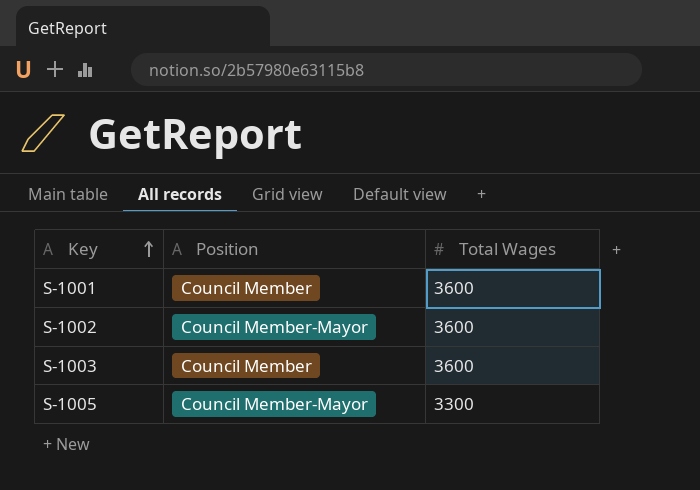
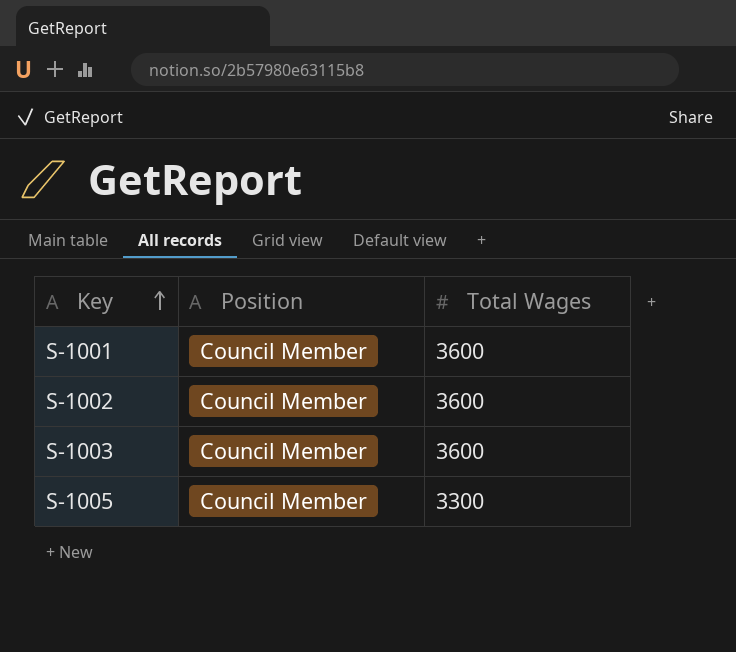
S-1002 | Position: Council Member-Mayor -> Council Member
S-1005 | Position: Council Member-Mayor -> Council Member

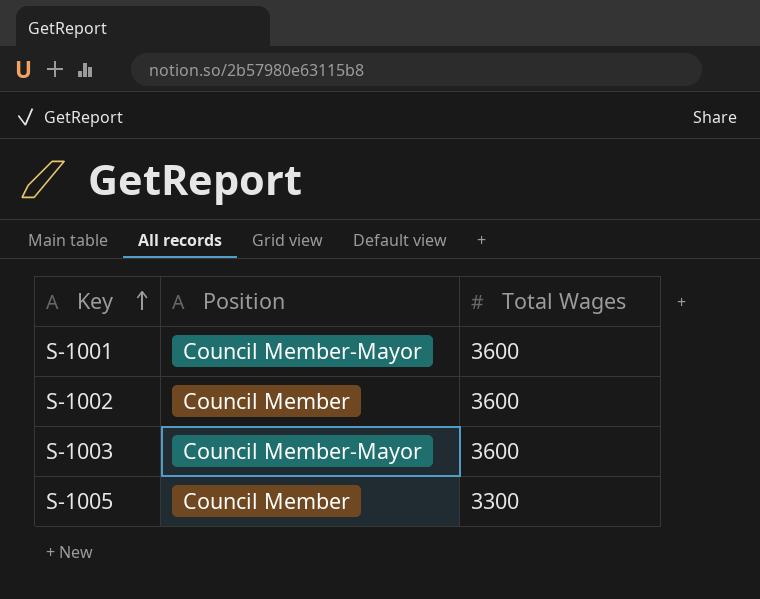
S-1001 | Position: Council Member -> Council Member-Mayor
S-1003 | Position: Council Member -> Council Member-Mayor

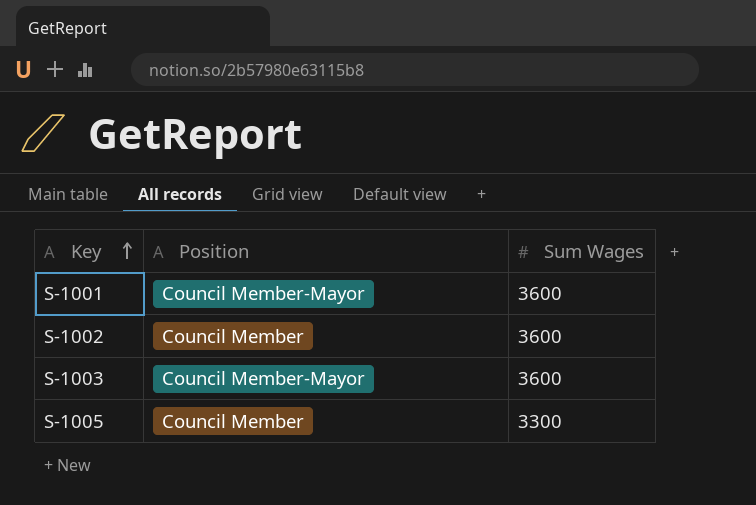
column name: Total Wages -> Sum Wages

